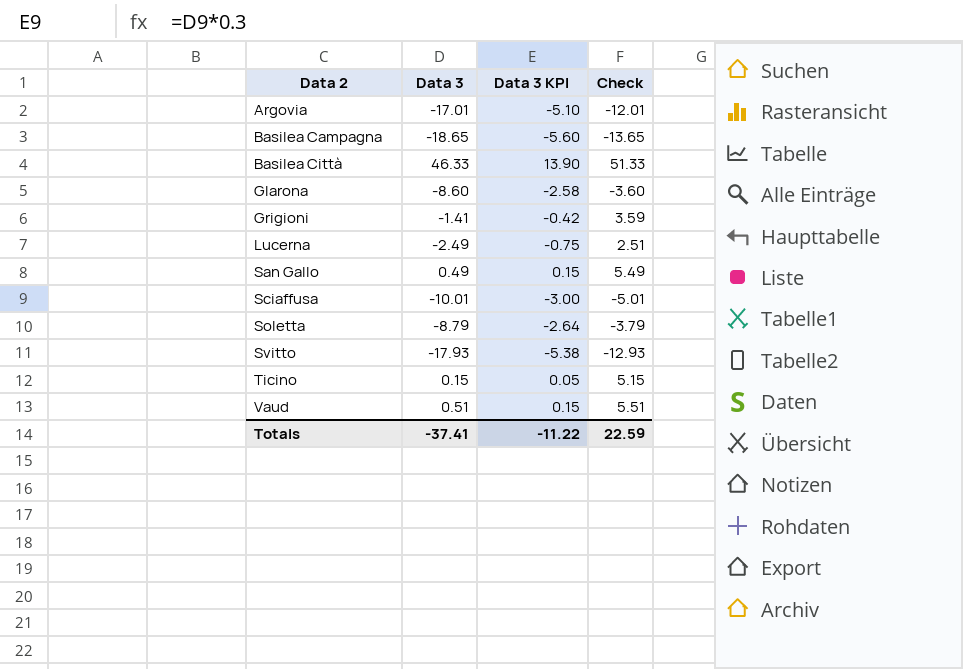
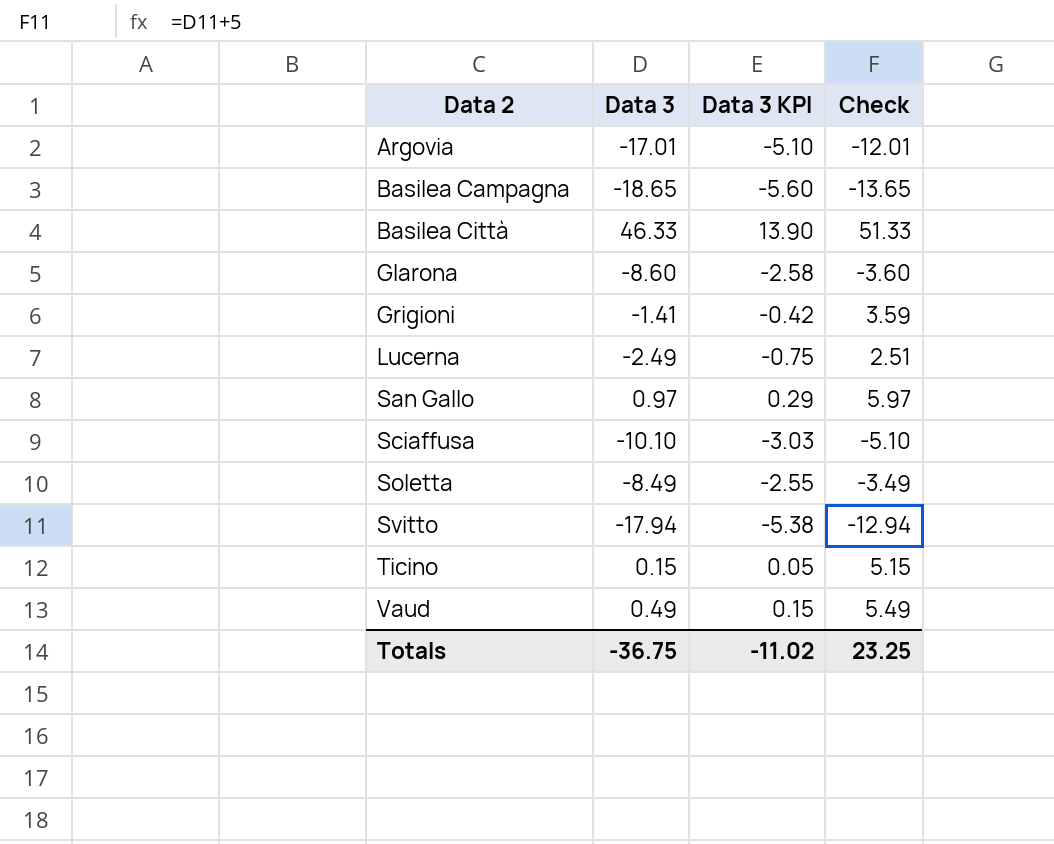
San Gallo | Data 3: 0.49 -> 0.97
San Gallo | Data 3 KPI: 0.15 -> 0.29
San Gallo | Check: 5.49 -> 5.97
Sciaffusa | Data 3: -10.01 -> -10.10
Sciaffusa | Data 3 KPI: -3.00 -> -3.03
Sciaffusa | Check: -5.01 -> -5.10
Soletta | Data 3: -8.79 -> -8.49
Soletta | Data 3 KPI: -2.64 -> -2.55
Soletta | Check: -3.79 -> -3.49
Svitto | Data 3: -17.93 -> -17.94
Svitto | Check: -12.93 -> -12.94
Vaud | Data 3: 0.51 -> 0.49
Vaud | Check: 5.51 -> 5.49
Totals | Data 3: -37.41 -> -36.75
Totals | Data 3 KPI: -11.22 -> -11.02
Totals | Check: 22.59 -> 23.25

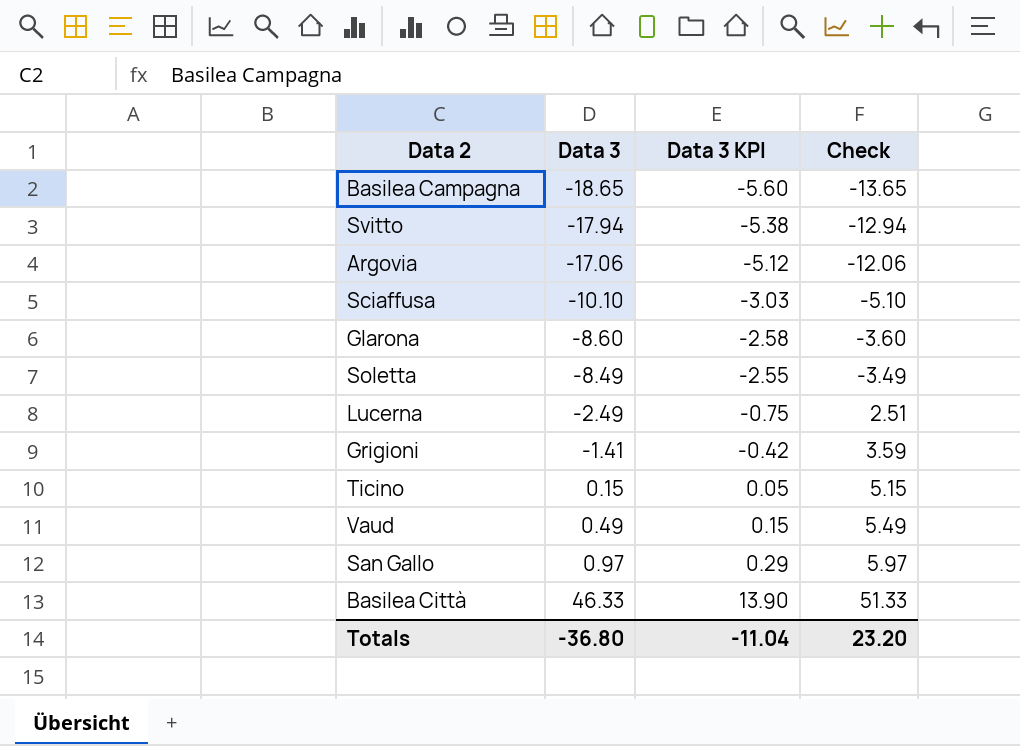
row order: Data 2 ascending -> Data 3 ascending
Argovia | Data 3: -17.01 -> -17.06
Argovia | Data 3 KPI: -5.10 -> -5.12
Argovia | Check: -12.01 -> -12.06
Totals | Data 3: -36.75 -> -36.80
Totals | Data 3 KPI: -11.02 -> -11.04
Totals | Check: 23.25 -> 23.20

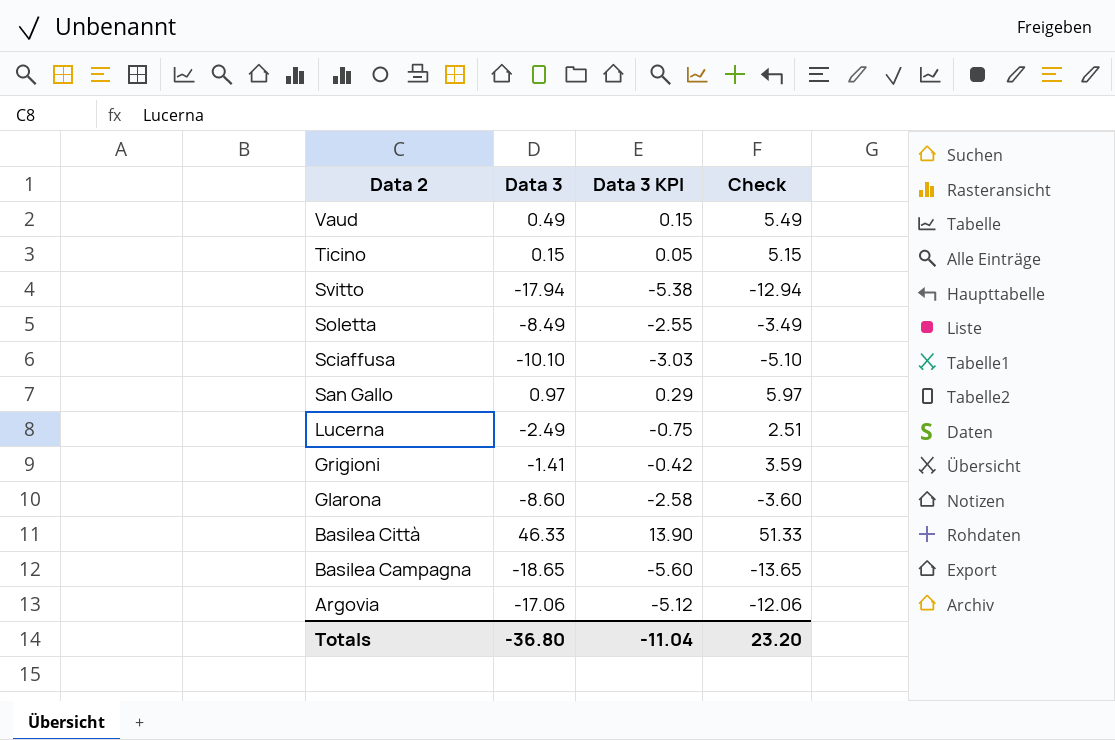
row order: Data 3 ascending -> Data 2 descending

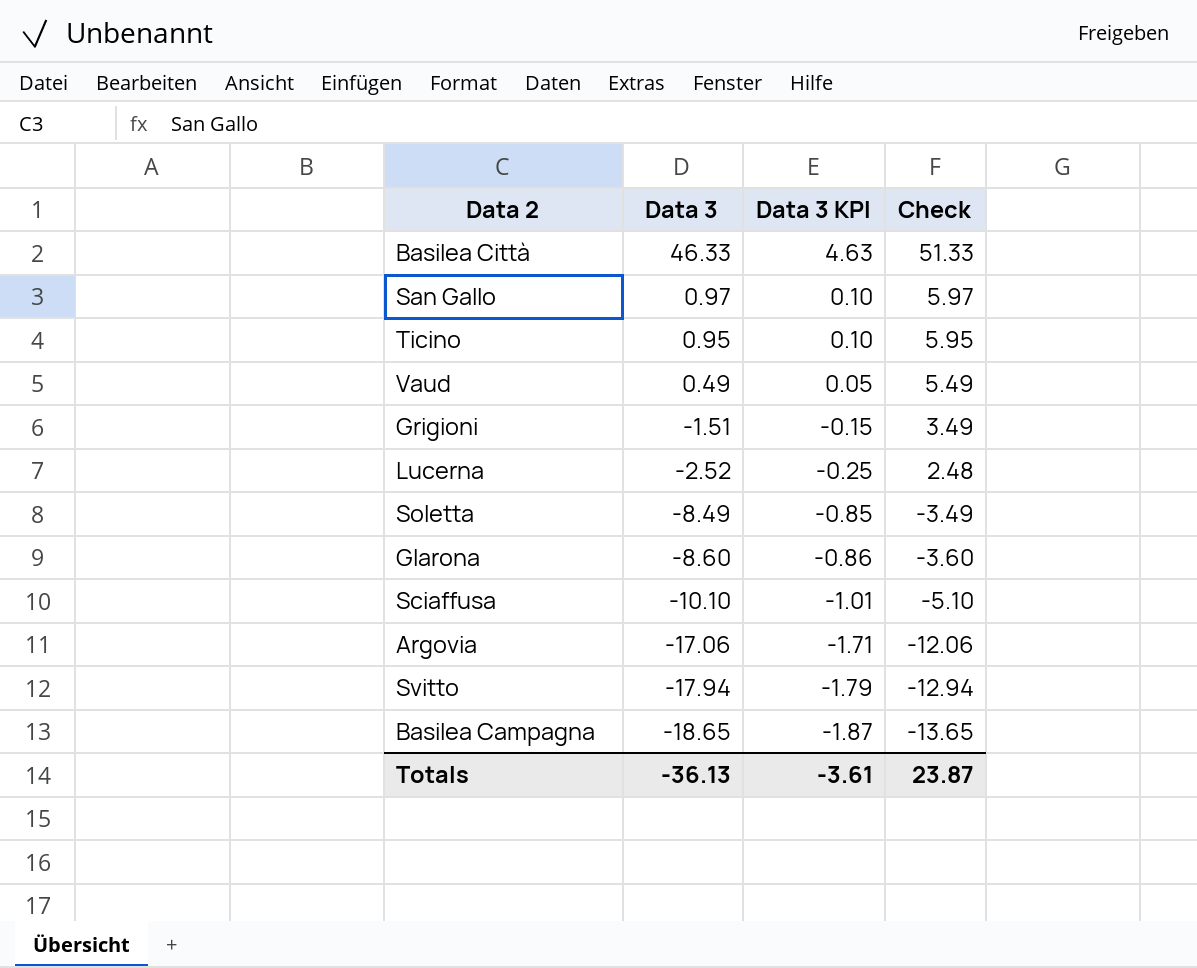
row order: Data 2 descending -> Data 3 descending
column Data 3 KPI | formula: [Data 3] * 0.3 -> [Data 3] * 0.1
Ticino | Data 3: 0.15 -> 0.95
Ticino | Check: 5.15 -> 5.95
Grigioni | Data 3: -1.41 -> -1.51
Grigioni | Check: 3.59 -> 3.49
Lucerna | Data 3: -2.49 -> -2.52
Lucerna | Check: 2.51 -> 2.48
Totals | Data 3: -36.80 -> -36.13
Totals | Data 3 KPI: -11.04 -> -3.61
Totals | Check: 23.20 -> 23.87

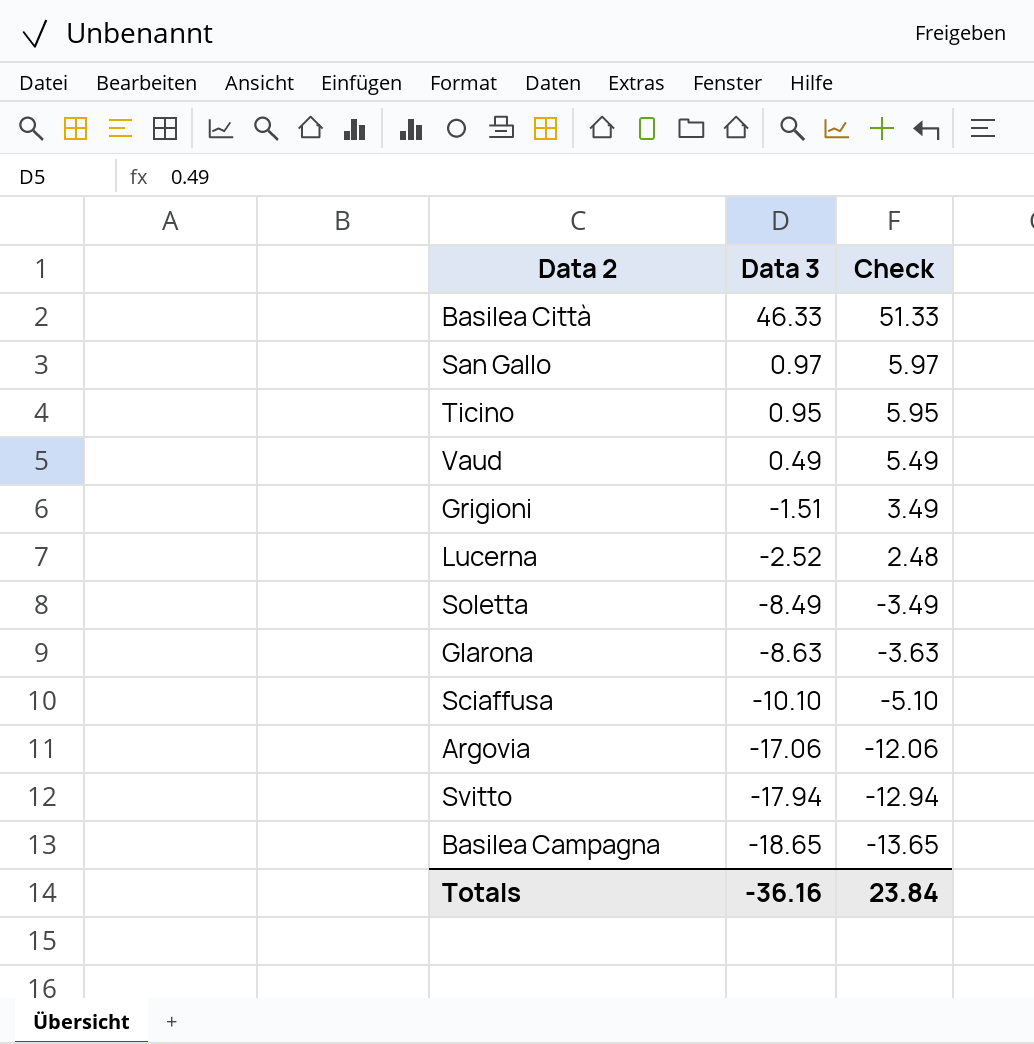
column Data 3 KPI | formula: [Data 3] * 0.1 -> none
Glarona | Data 3: -8.60 -> -8.63
Glarona | Check: -3.60 -> -3.63
Totals | Data 3: -36.13 -> -36.16
Totals | Check: 23.87 -> 23.84

